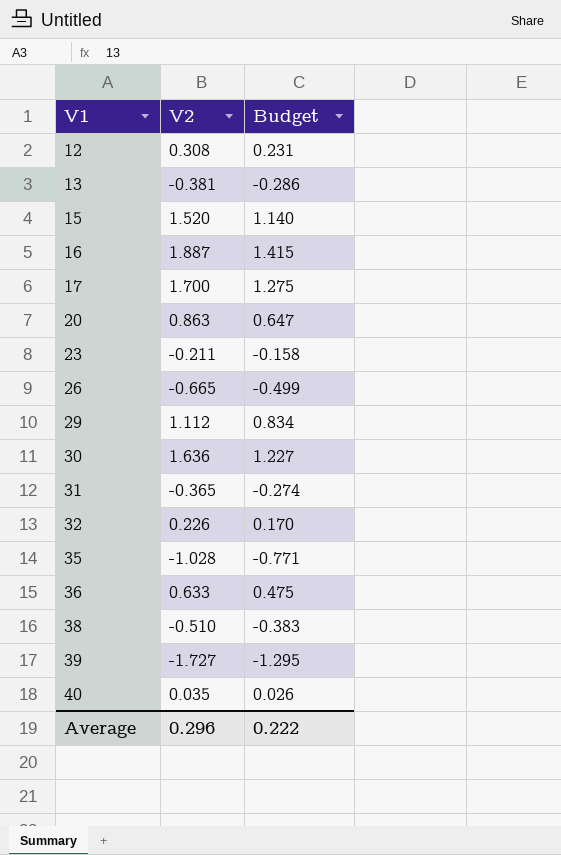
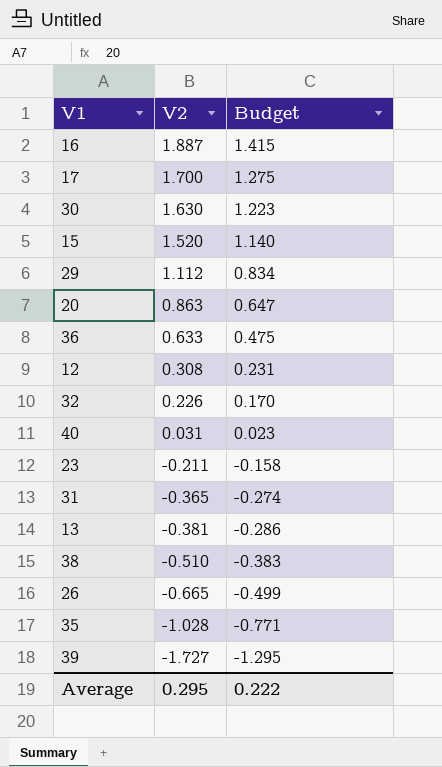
row order: V1 ascending -> V2 descending
30 | V2: 1.636 -> 1.630
30 | Budget: 1.227 -> 1.223
40 | V2: 0.035 -> 0.031
40 | Budget: 0.026 -> 0.023
Average | V2: 0.296 -> 0.295

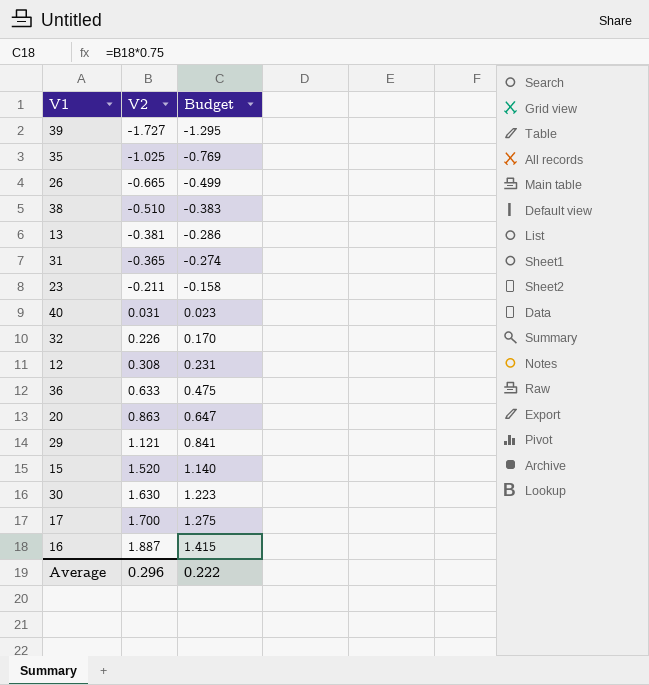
row order: V2 descending -> V2 ascending
35 | V2: -1.028 -> -1.025
35 | Budget: -0.771 -> -0.769
29 | V2: 1.112 -> 1.121
29 | Budget: 0.834 -> 0.841
Average | V2: 0.295 -> 0.296

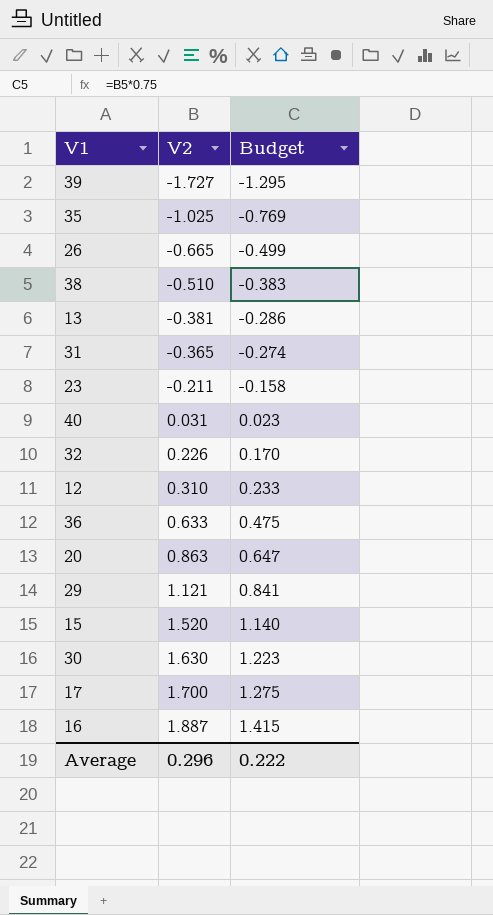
12 | V2: 0.308 -> 0.310
12 | Budget: 0.231 -> 0.233

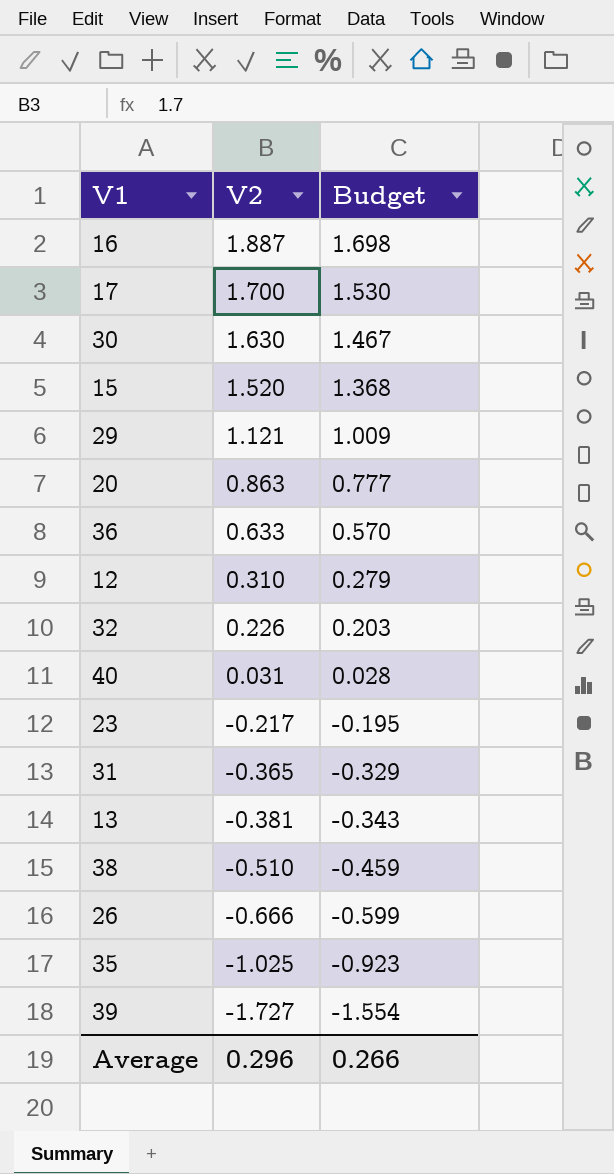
row order: V2 ascending -> V2 descending
column Budget | formula: [V2] * 0.75 -> [V2] * 0.9
23 | V2: -0.211 -> -0.217
26 | V2: -0.665 -> -0.666
Average | Budget: 0.222 -> 0.266

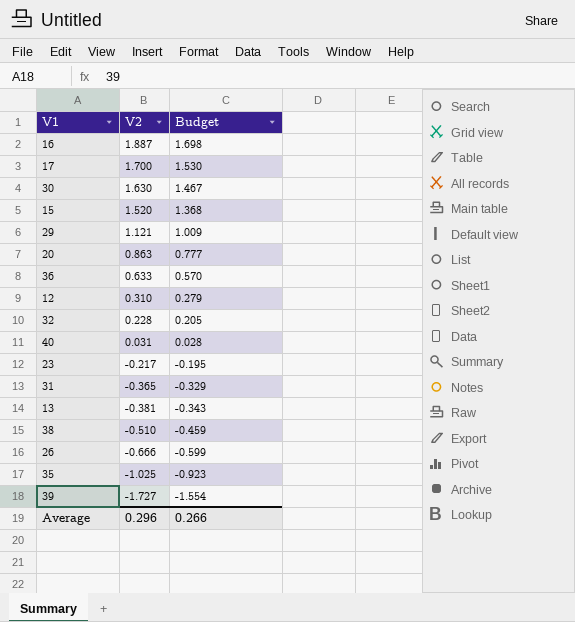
32 | V2: 0.226 -> 0.228
32 | Budget: 0.203 -> 0.205

